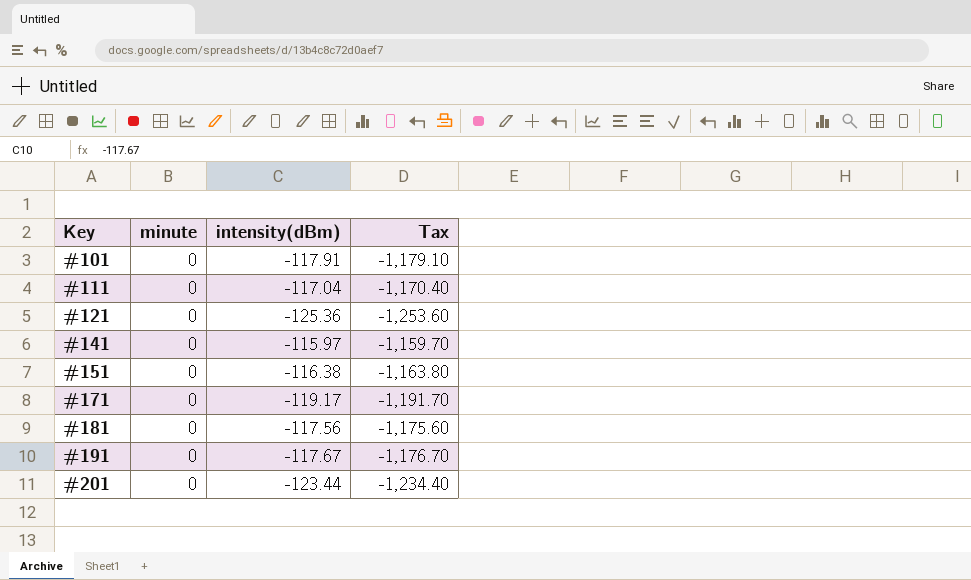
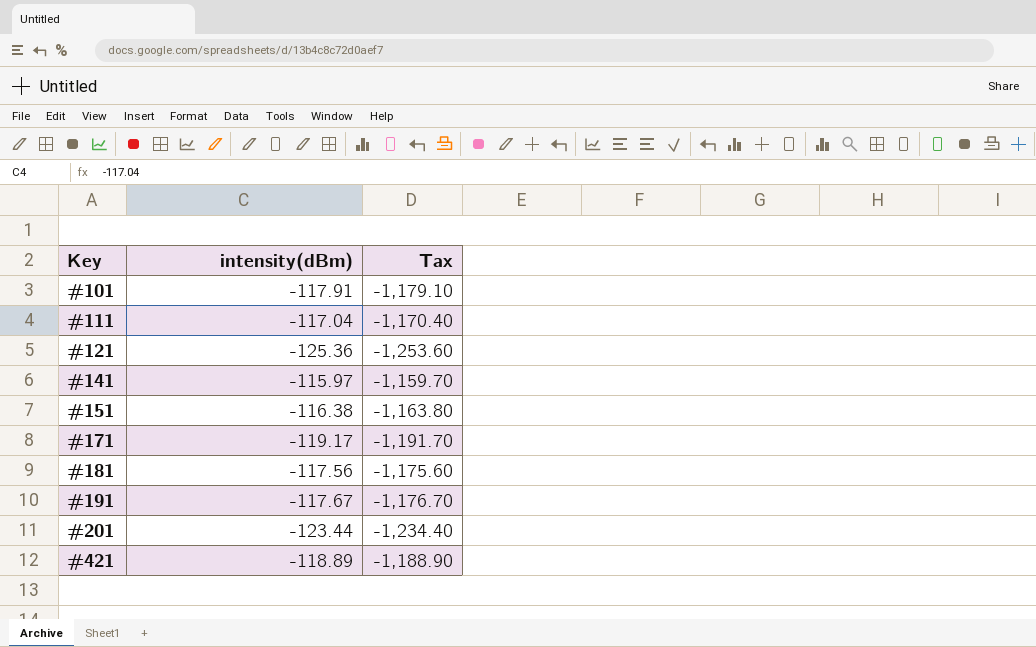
column minute | position: 2 -> none
row #421: none -> -118.89 | -1,188.90

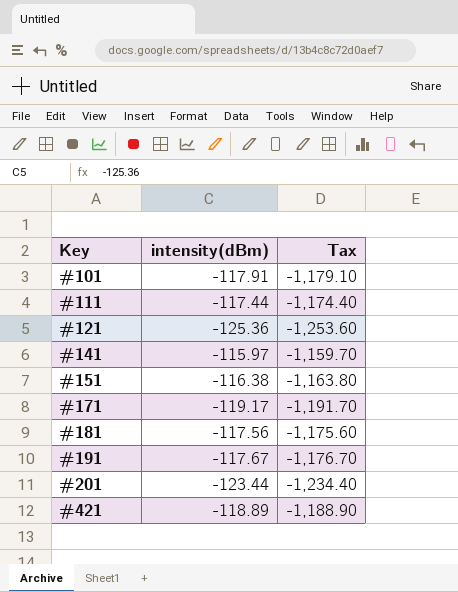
#111 | intensity(dBm): -117.04 -> -117.44
#111 | Tax: -1,170.40 -> -1,174.40

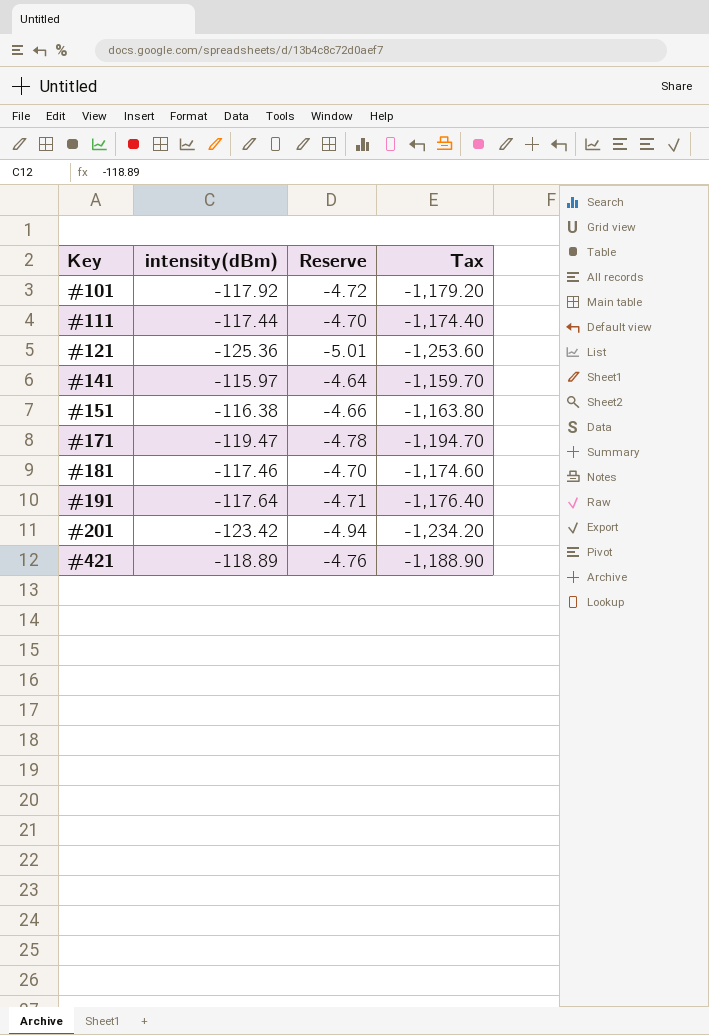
column Reserve | formula: none -> [intensity(dBm)] * 0.04
#101 | intensity(dBm): -117.91 -> -117.92
#101 | Tax: -1,179.10 -> -1,179.20
#171 | intensity(dBm): -119.17 -> -119.47
#171 | Tax: -1,191.70 -> -1,194.70
#181 | intensity(dBm): -117.56 -> -117.46
#181 | Tax: -1,175.60 -> -1,174.60
#191 | intensity(dBm): -117.67 -> -117.64
#191 | Tax: -1,176.70 -> -1,176.40
#201 | intensity(dBm): -123.44 -> -123.42
#201 | Tax: -1,234.40 -> -1,234.20

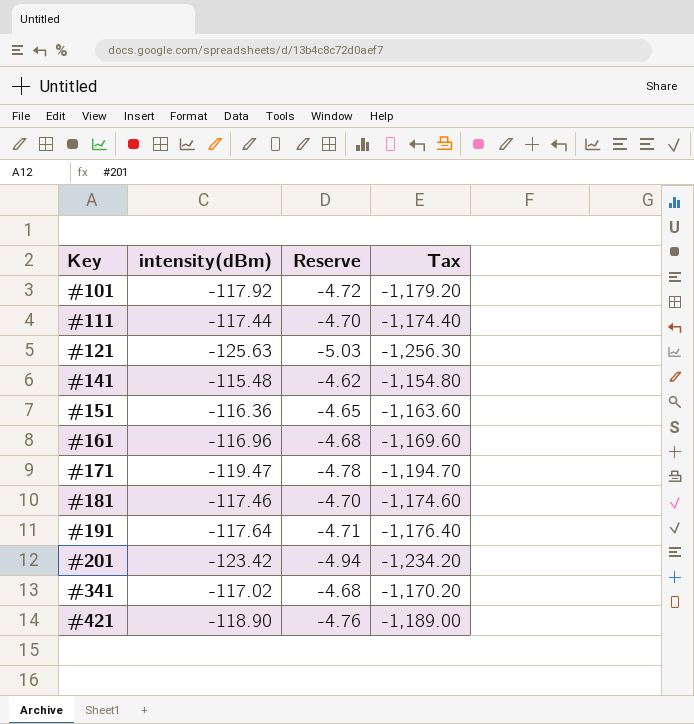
#121 | intensity(dBm): -125.36 -> -125.63
#121 | Reserve: -5.01 -> -5.03
#121 | Tax: -1,253.60 -> -1,256.30
#141 | intensity(dBm): -115.97 -> -115.48
#141 | Reserve: -4.64 -> -4.62
#141 | Tax: -1,159.70 -> -1,154.80
#151 | intensity(dBm): -116.38 -> -116.36
#151 | Reserve: -4.66 -> -4.65
#151 | Tax: -1,163.80 -> -1,163.60
row #161: none -> -116.96 | -4.68 | -1,169.60
row #341: none -> -117.02 | -4.68 | -1,170.20
#421 | intensity(dBm): -118.89 -> -118.90
#421 | Tax: -1,188.90 -> -1,189.00

